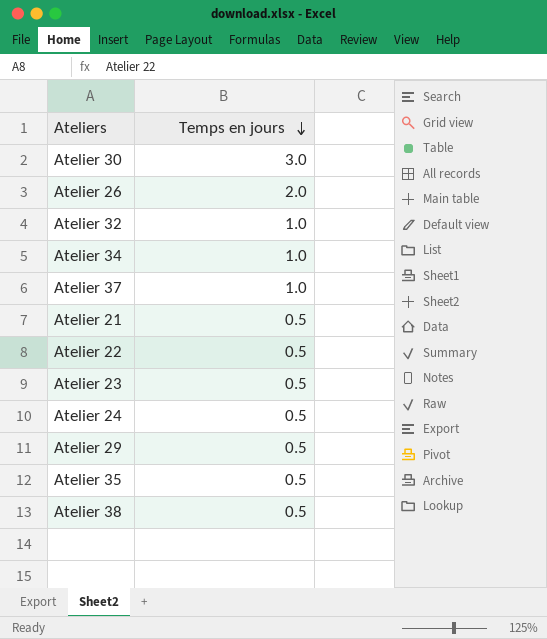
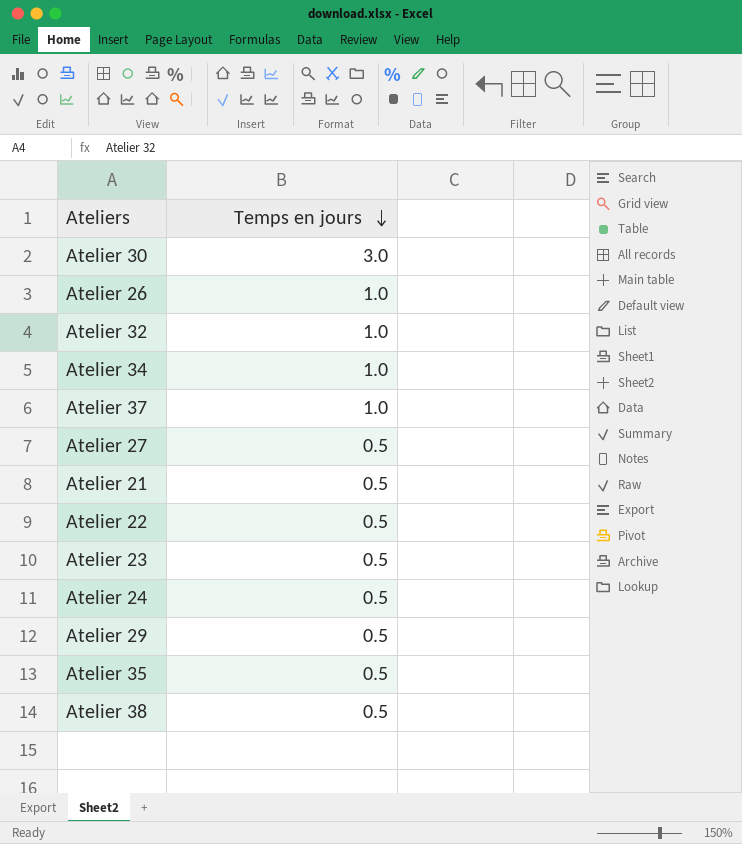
Atelier 26 | Temps en jours: 2.0 -> 1.0
row Atelier 27: none -> 0.5

